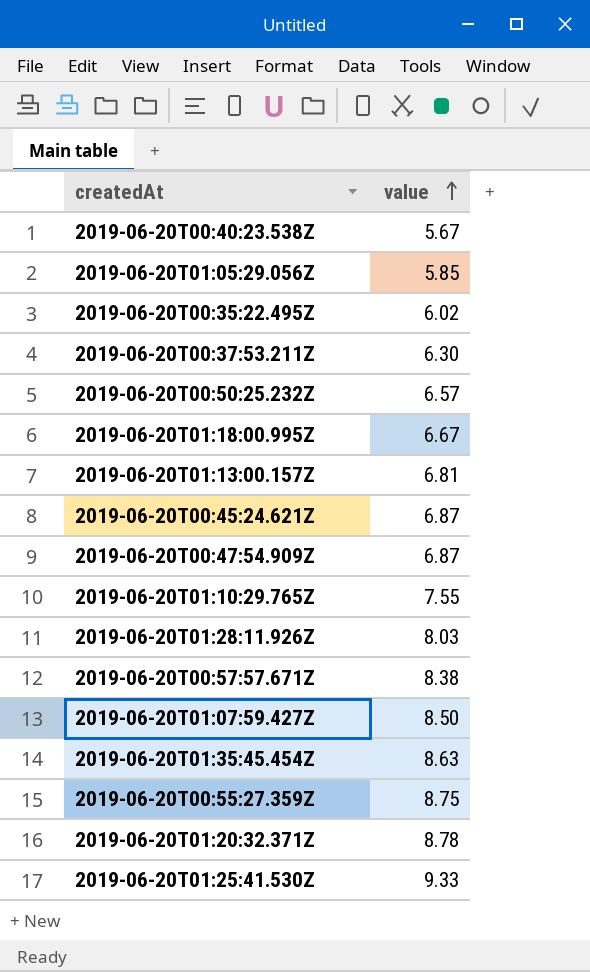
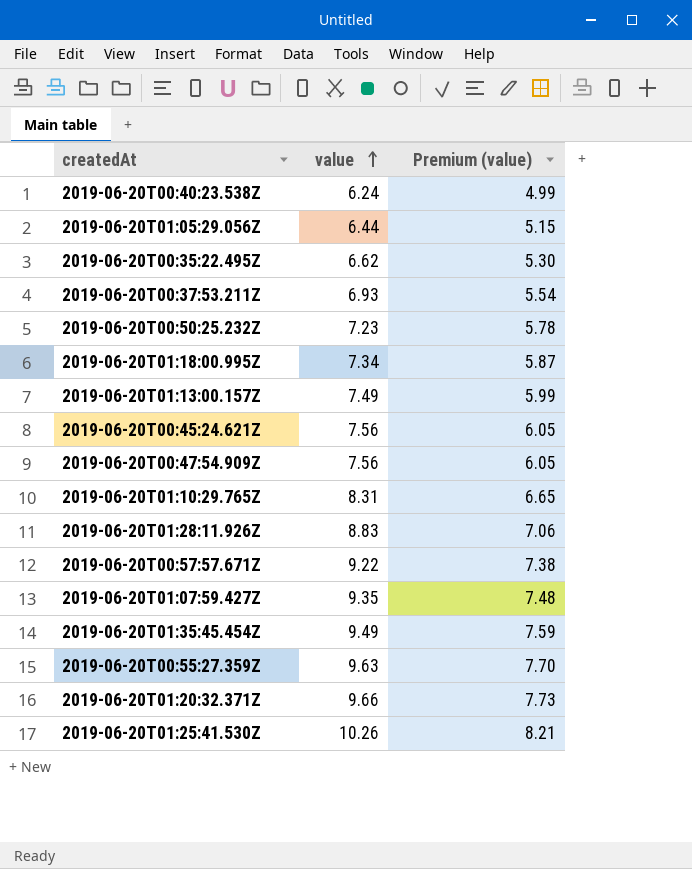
column Premium (value) | formula: none -> [value] * 0.8
2019-06-20T00:40:23.538Z | value: 5.67 -> 6.24
2019-06-20T01:05:29.056Z | value: 5.85 -> 6.44
2019-06-20T00:35:22.495Z | value: 6.02 -> 6.62
2019-06-20T00:37:53.211Z | value: 6.30 -> 6.93
2019-06-20T00:50:25.232Z | value: 6.57 -> 7.23
2019-06-20T01:18:00.995Z | value: 6.67 -> 7.34
2019-06-20T01:13:00.157Z | value: 6.81 -> 7.49
2019-06-20T00:45:24.621Z | value: 6.87 -> 7.56
2019-06-20T00:47:54.909Z | value: 6.87 -> 7.56
2019-06-20T01:10:29.765Z | value: 7.55 -> 8.31
2019-06-20T01:28:11.926Z | value: 8.03 -> 8.83
2019-06-20T00:57:57.671Z | value: 8.38 -> 9.22
2019-06-20T01:07:59.427Z | value: 8.50 -> 9.35
2019-06-20T01:35:45.454Z | value: 8.63 -> 9.49
2019-06-20T00:55:27.359Z | value: 8.75 -> 9.63
2019-06-20T01:20:32.371Z | value: 8.78 -> 9.66
2019-06-20T01:25:41.530Z | value: 9.33 -> 10.26

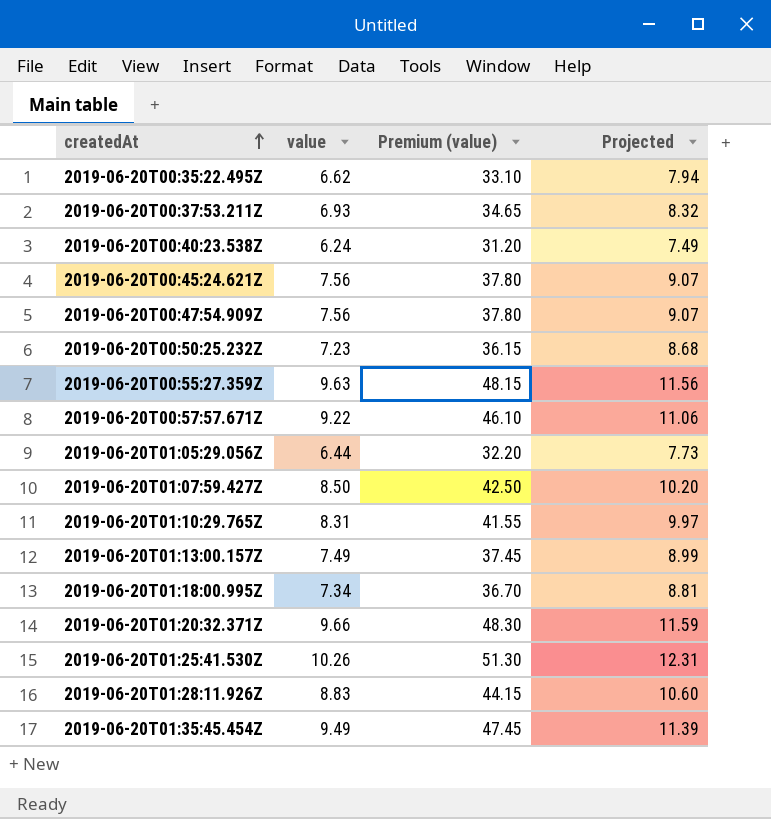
row order: value ascending -> createdAt ascending
column Premium (value) | formula: [value] * 0.8 -> [value] * 5
column Projected | formula: none -> [value] * 1.2
2019-06-20T01:07:59.427Z | value: 9.35 -> 8.50

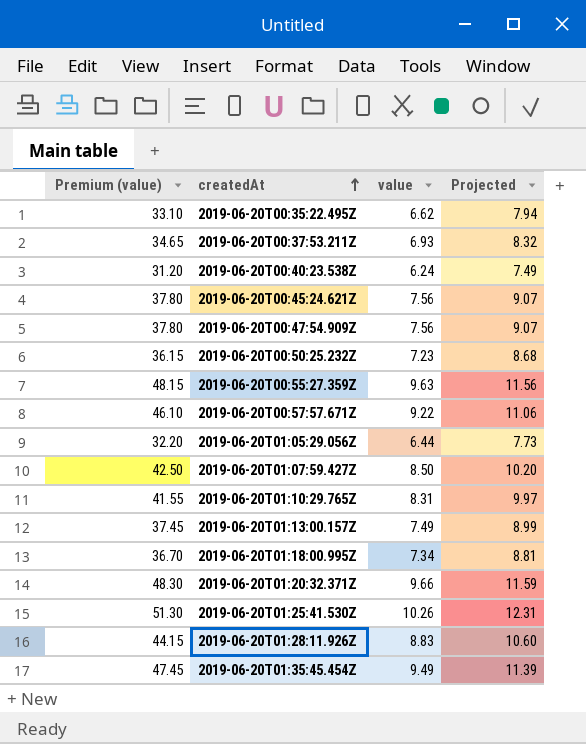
column Premium (value) | position: 3 -> 1

